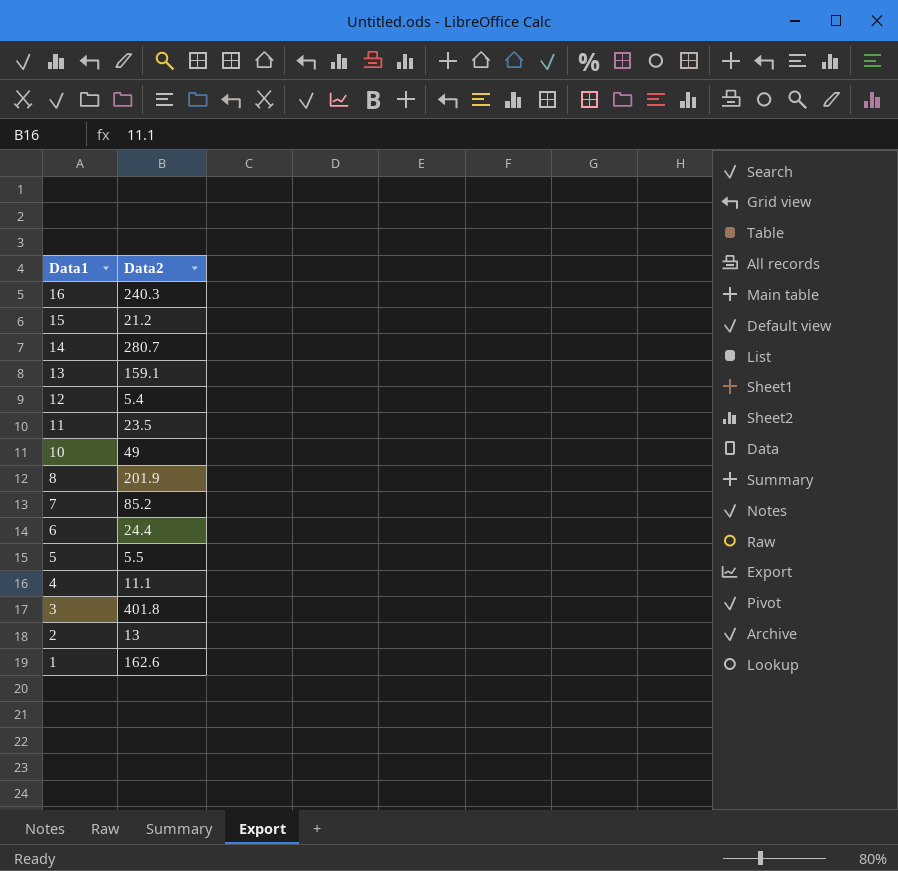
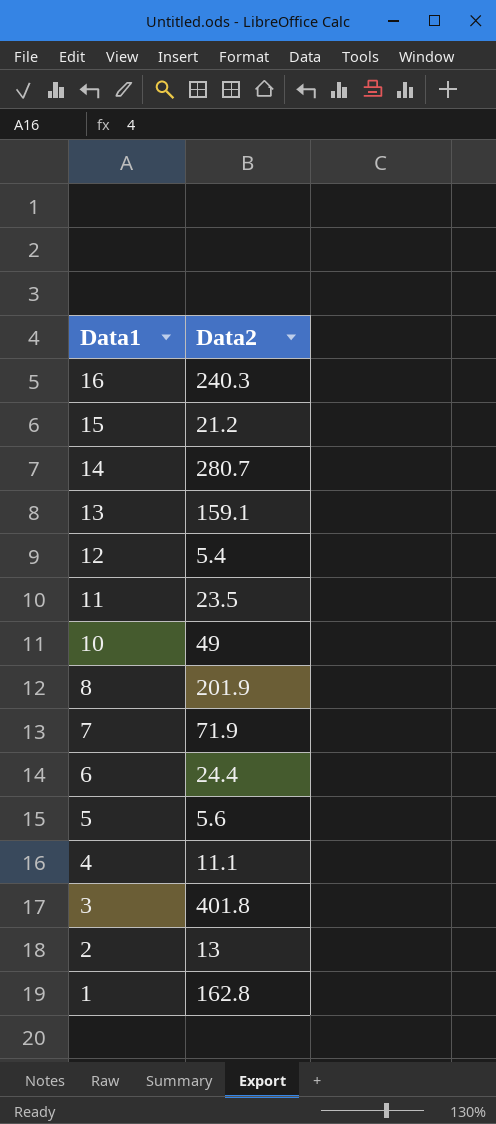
7 | Data2: 85.2 -> 71.9
5 | Data2: 5.5 -> 5.6
1 | Data2: 162.6 -> 162.8

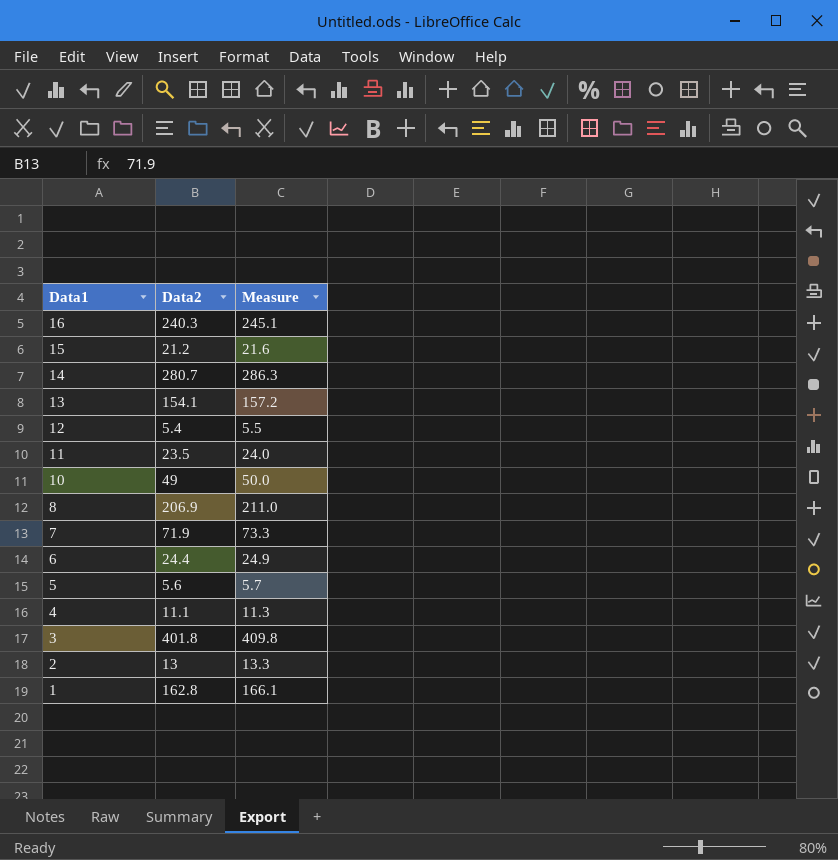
column Measure | formula: none -> [Data2] * 1.02
13 | Data2: 159.1 -> 154.1
8 | Data2: 201.9 -> 206.9

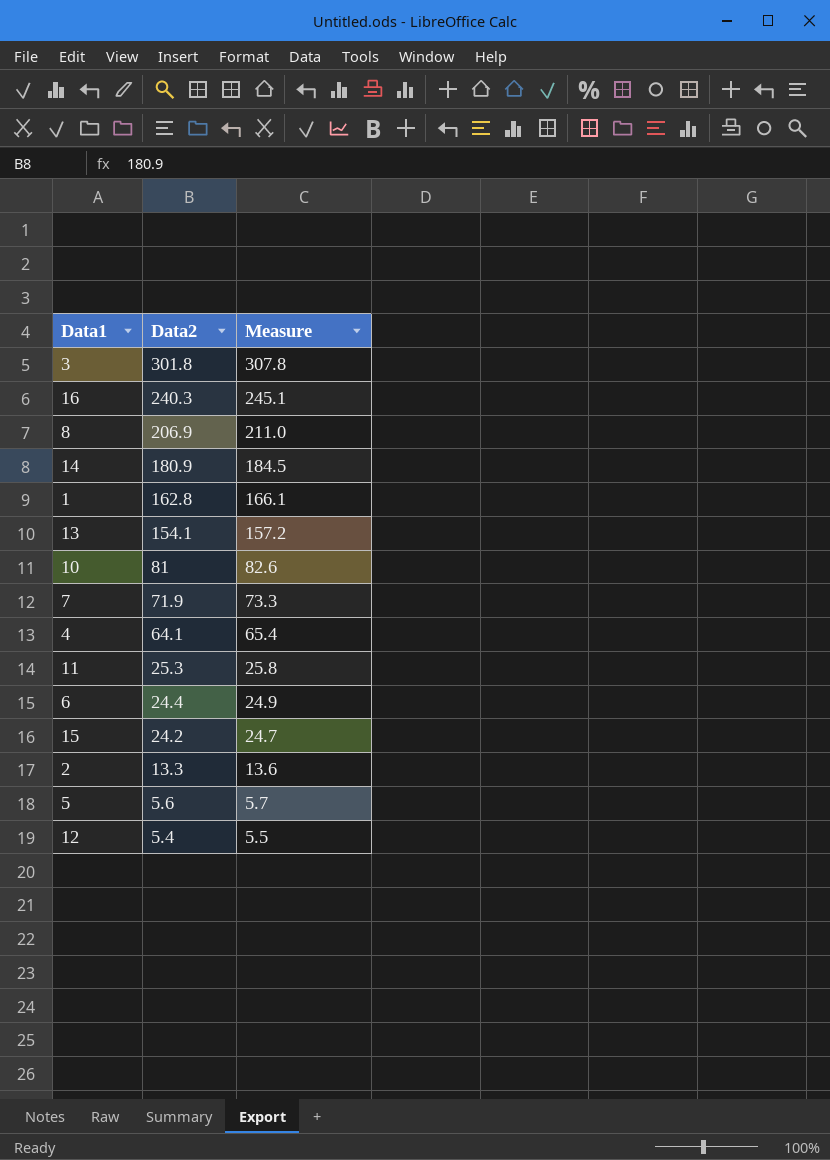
row order: Data1 descending -> Data2 descending
3 | Data2: 401.8 -> 301.8
3 | Measure: 409.8 -> 307.8
14 | Data2: 280.7 -> 180.9
14 | Measure: 286.3 -> 184.5
10 | Data2: 49 -> 81
10 | Measure: 50.0 -> 82.6
4 | Data2: 11.1 -> 64.1
4 | Measure: 11.3 -> 65.4
11 | Data2: 23.5 -> 25.3
11 | Measure: 24.0 -> 25.8
15 | Data2: 21.2 -> 24.2
15 | Measure: 21.6 -> 24.7
2 | Data2: 13 -> 13.3
2 | Measure: 13.3 -> 13.6

